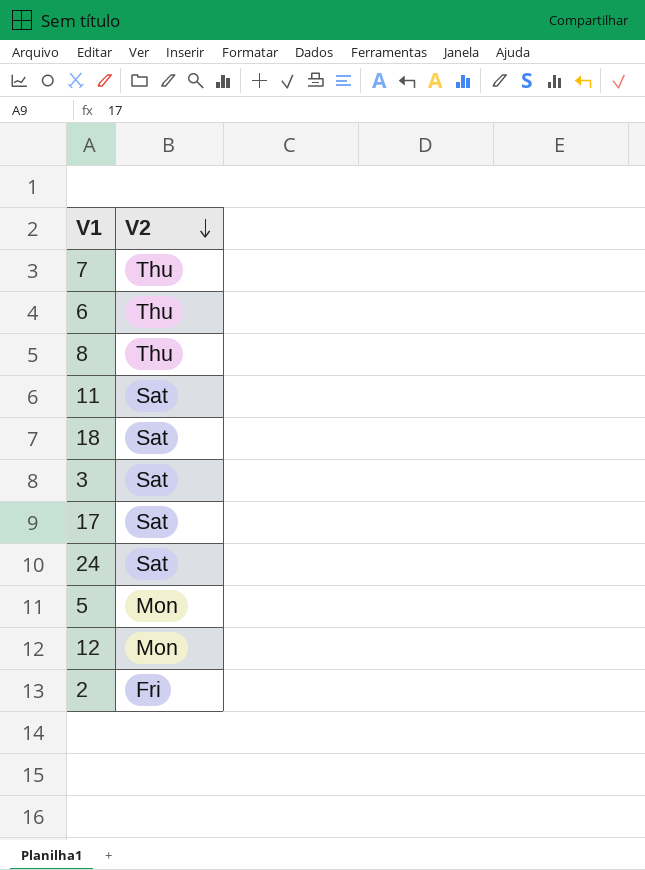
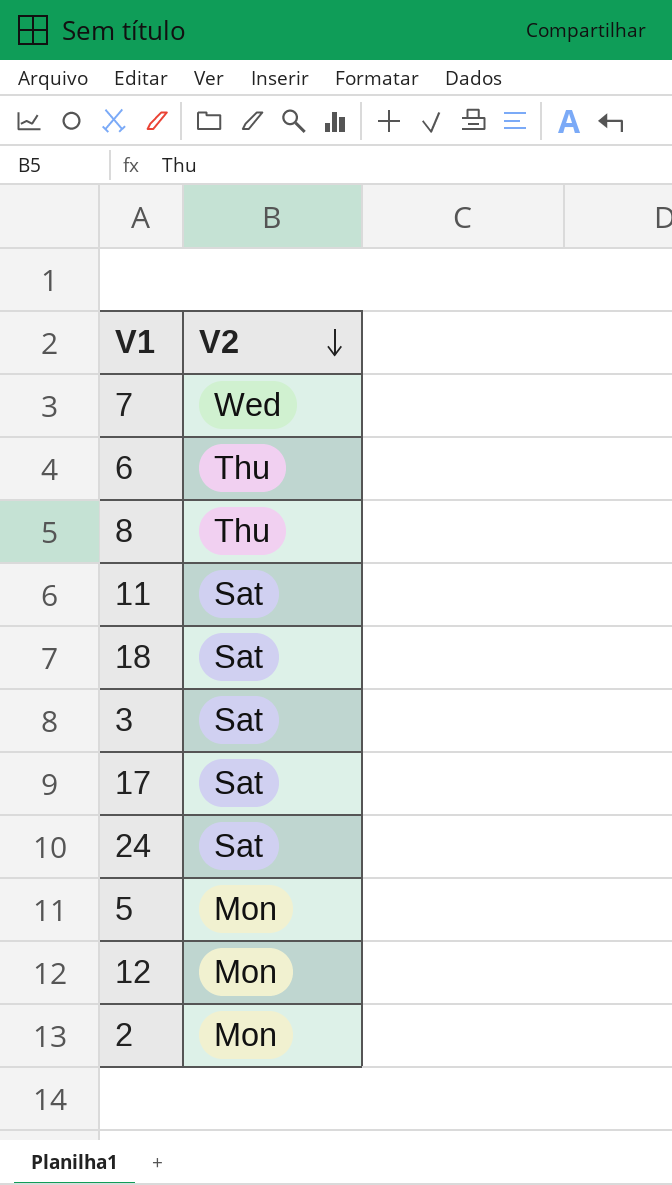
7 | V2: Thu -> Wed
2 | V2: Fri -> Mon

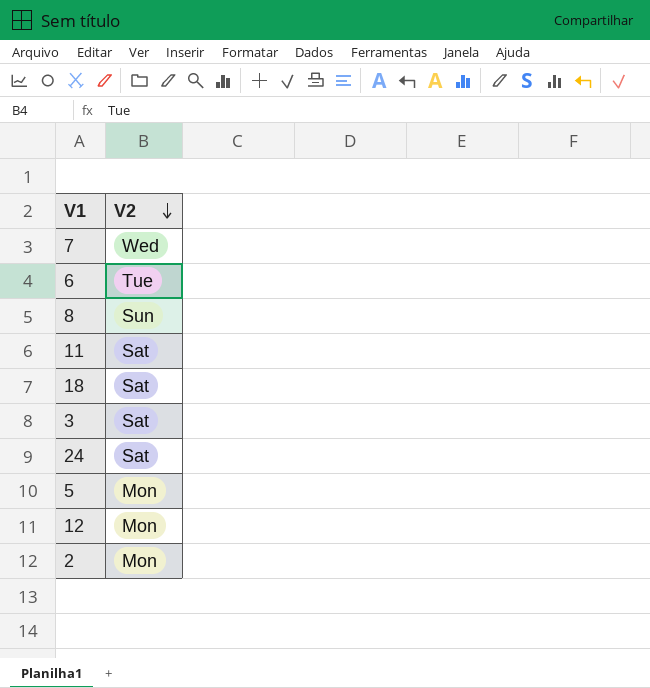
row 17: Sat -> none
6 | V2: Thu -> Tue
8 | V2: Thu -> Sun

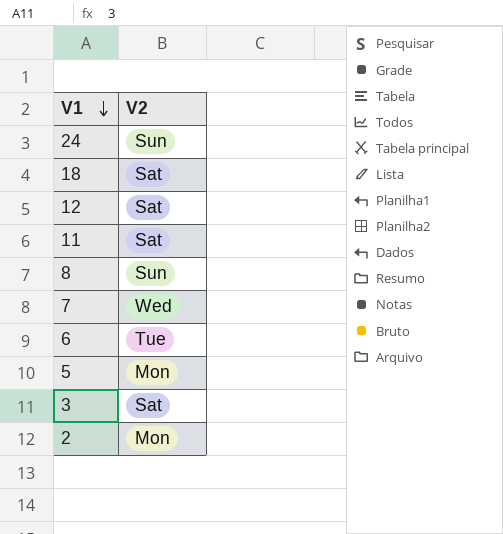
row order: V2 descending -> V1 descending
24 | V2: Sat -> Sun
12 | V2: Mon -> Sat

